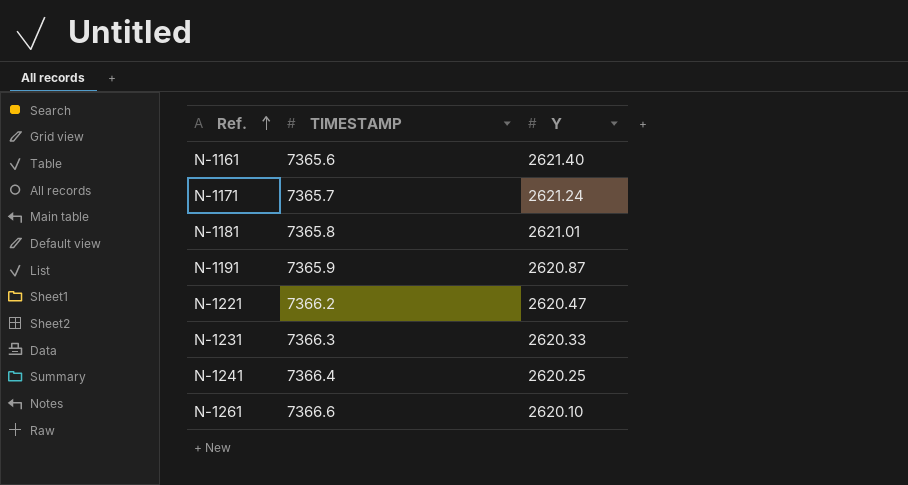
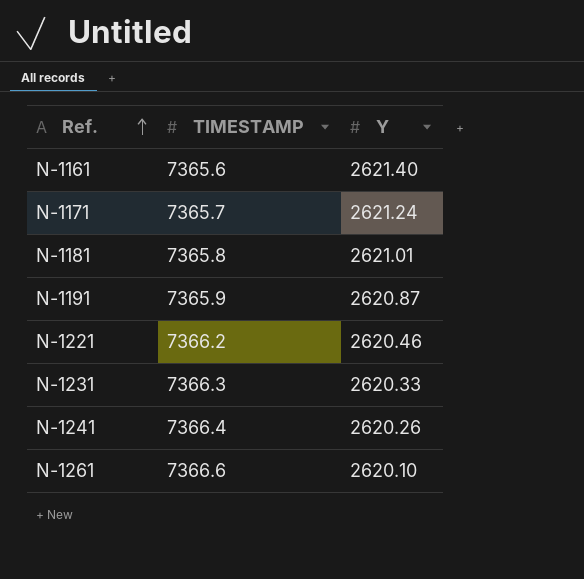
N-1221 | Y: 2620.47 -> 2620.46
N-1241 | Y: 2620.25 -> 2620.26

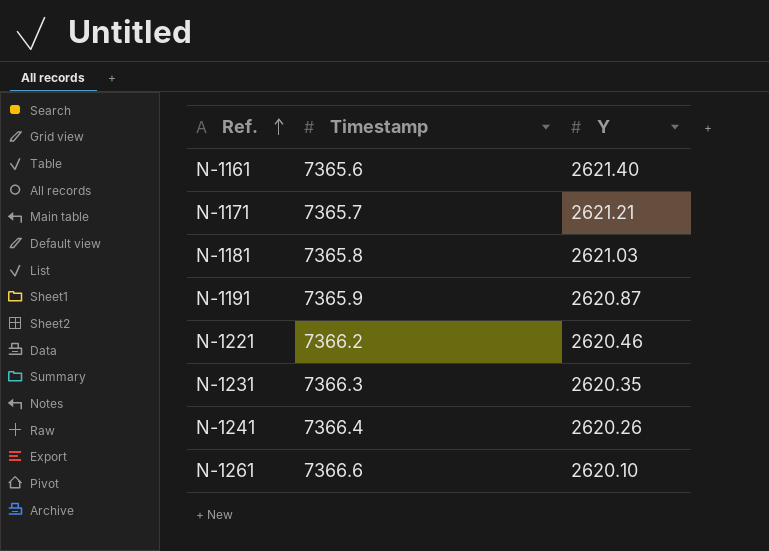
column name: TIMESTAMP -> Timestamp
N-1171 | Y: 2621.24 -> 2621.21
N-1181 | Y: 2621.01 -> 2621.03
N-1231 | Y: 2620.33 -> 2620.35

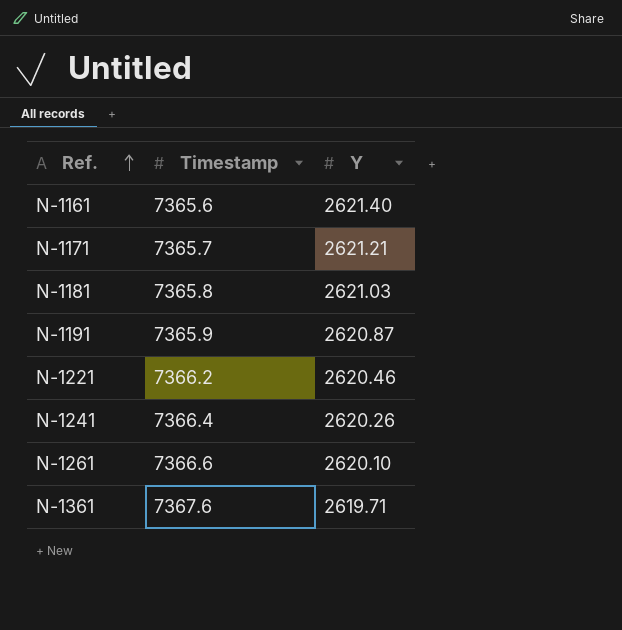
row N-1231: 7366.3 | 2620.35 -> none
row N-1361: none -> 7367.6 | 2619.71

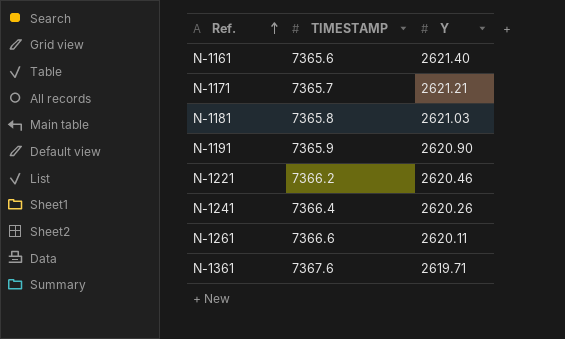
column name: Timestamp -> TIMESTAMP
N-1191 | Y: 2620.87 -> 2620.90
N-1261 | Y: 2620.10 -> 2620.11

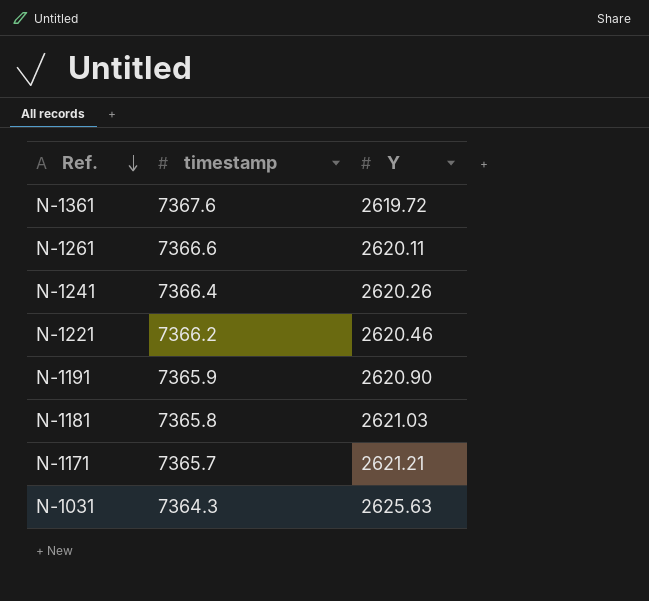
row order: Ref. ascending -> Ref. descending
column name: TIMESTAMP -> timestamp
row N-1161: 7365.6 | 2621.40 -> none
N-1361 | Y: 2619.71 -> 2619.72
row N-1031: none -> 7364.3 | 2625.63

